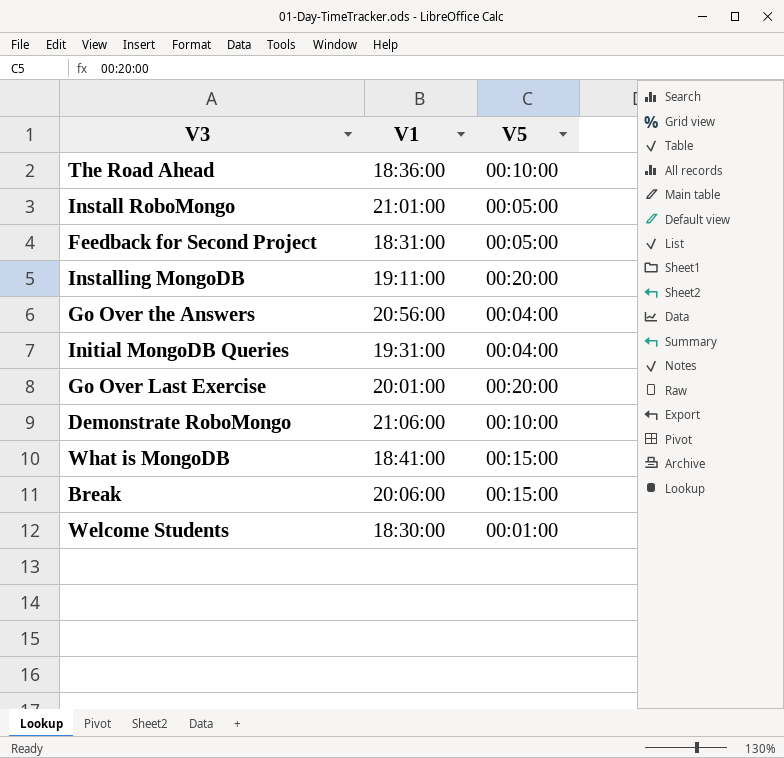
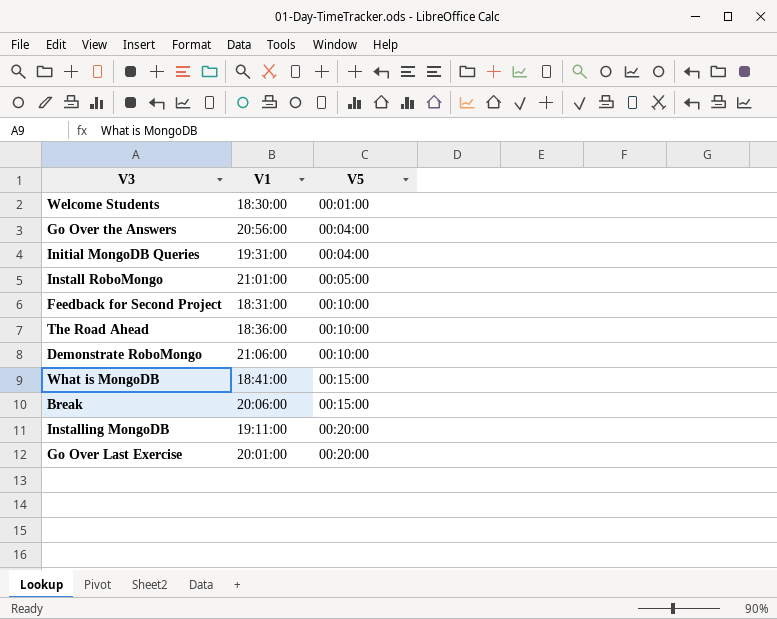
row order: none -> V5 ascending
Feedback for Second Project | V5: 00:05:00 -> 00:10:00

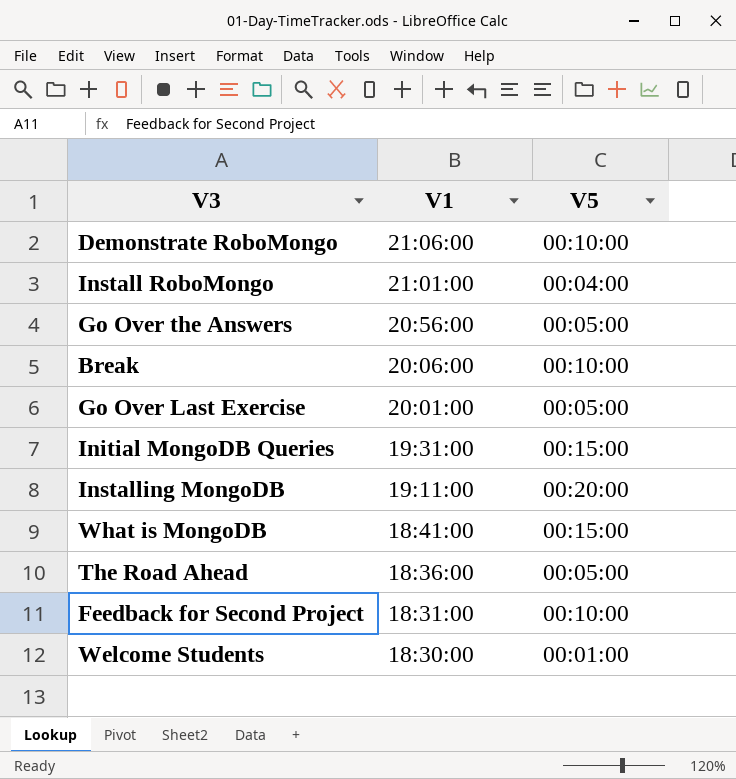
row order: V5 ascending -> V1 descending
Install RoboMongo | V5: 00:05:00 -> 00:04:00
Go Over the Answers | V5: 00:04:00 -> 00:05:00
Break | V5: 00:15:00 -> 00:10:00
Go Over Last Exercise | V5: 00:20:00 -> 00:05:00
Initial MongoDB Queries | V5: 00:04:00 -> 00:15:00
The Road Ahead | V5: 00:10:00 -> 00:05:00

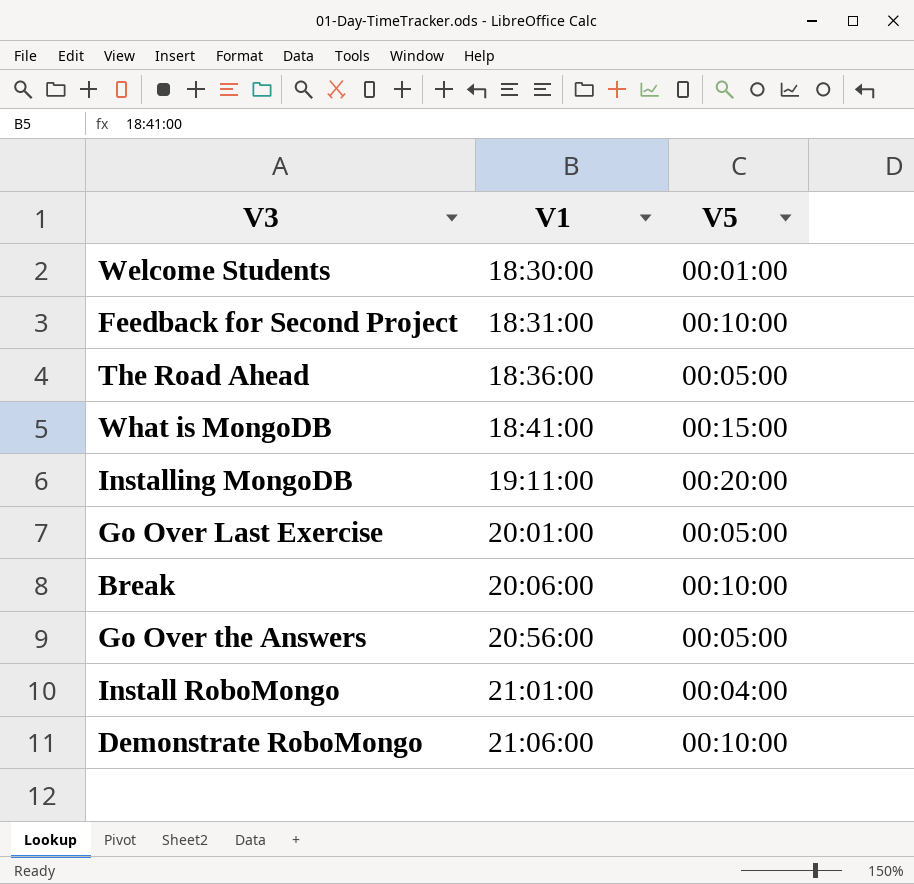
row order: V1 descending -> V1 ascending
row Initial MongoDB Queries: 19:31:00 | 00:15:00 -> none

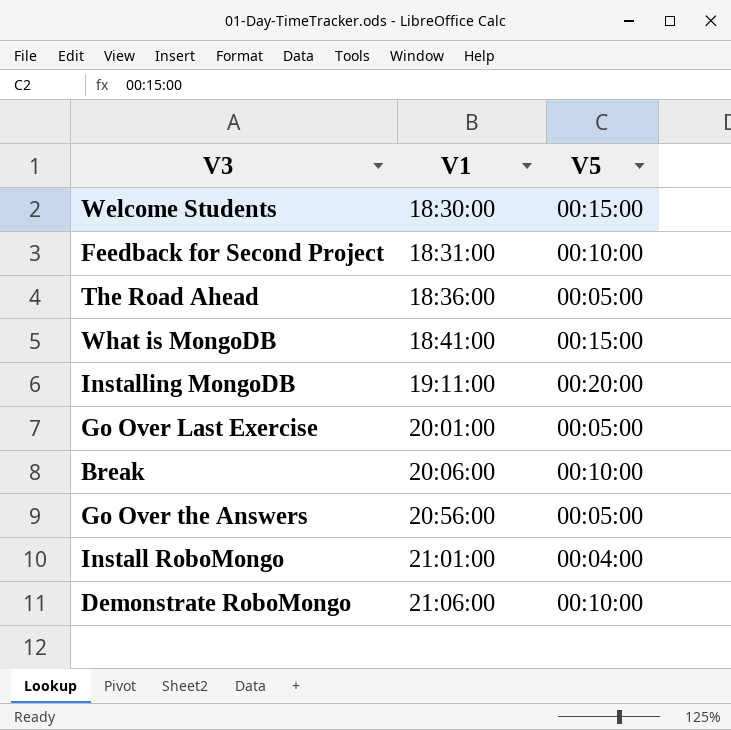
Welcome Students | V5: 00:01:00 -> 00:15:00

